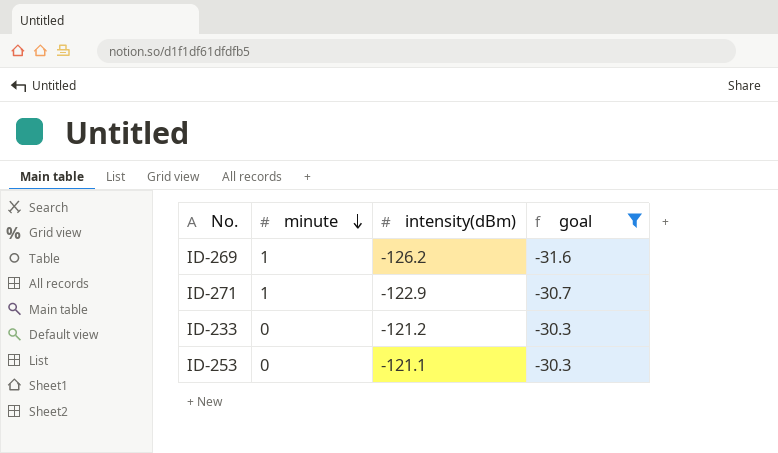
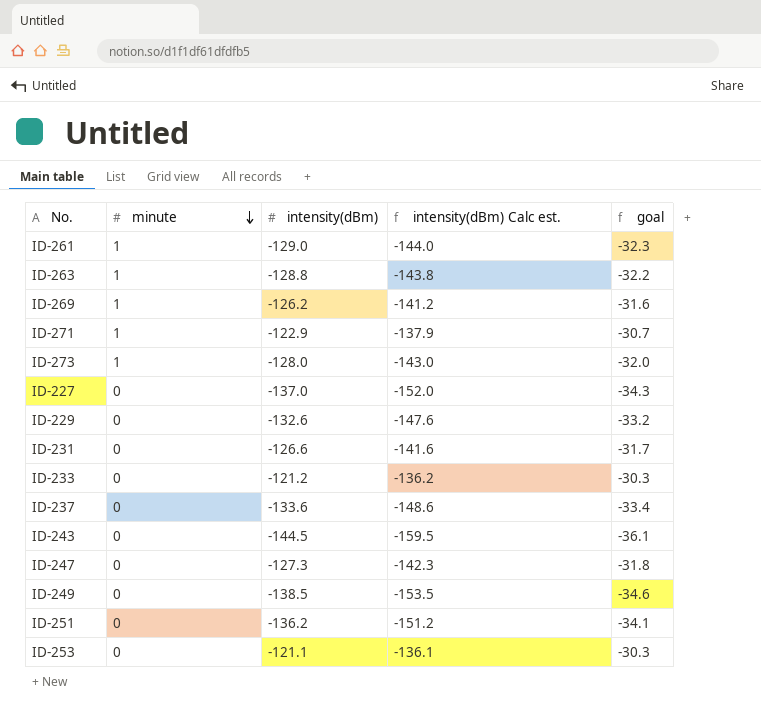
filter: goal >= -31.6 -> none
column intensity(dBm) Calc est. | formula: none -> [intensity(dBm)] - 15

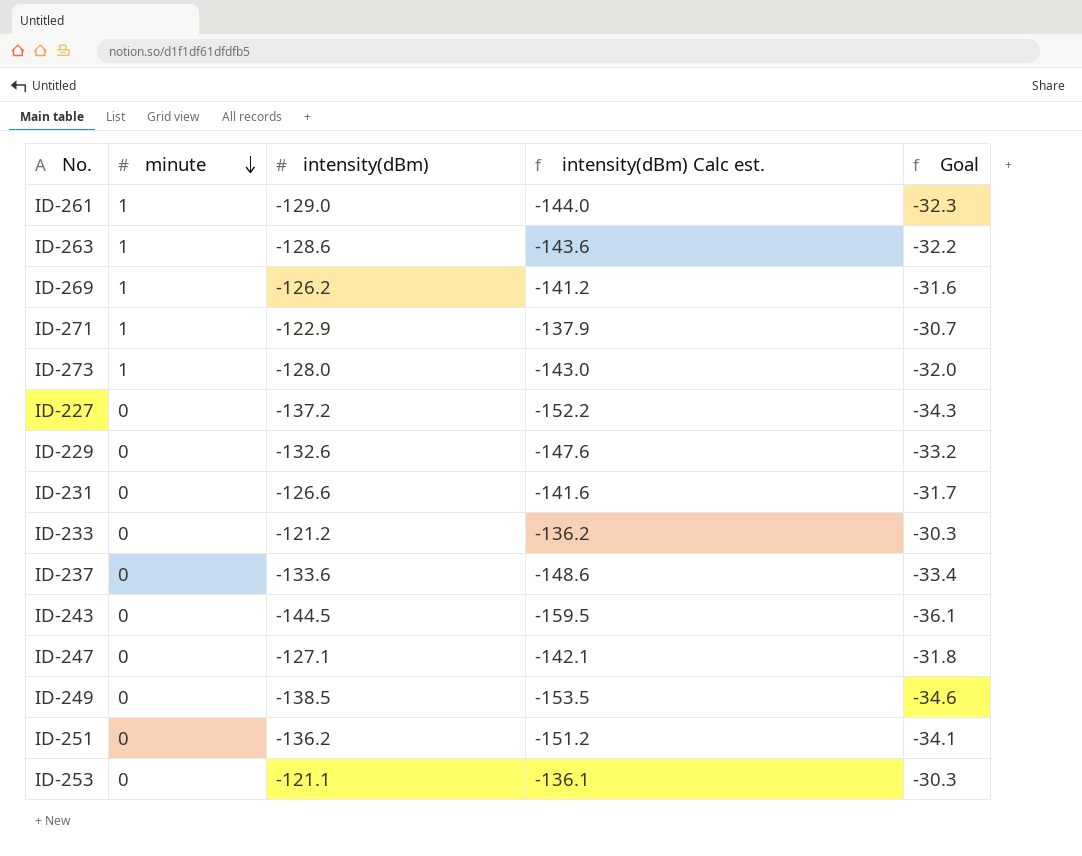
column name: goal -> Goal
ID-263 | intensity(dBm): -128.8 -> -128.6
ID-263 | intensity(dBm) Calc est.: -143.8 -> -143.6
ID-227 | intensity(dBm): -137.0 -> -137.2
ID-227 | intensity(dBm) Calc est.: -152.0 -> -152.2
ID-247 | intensity(dBm): -127.3 -> -127.1
ID-247 | intensity(dBm) Calc est.: -142.3 -> -142.1

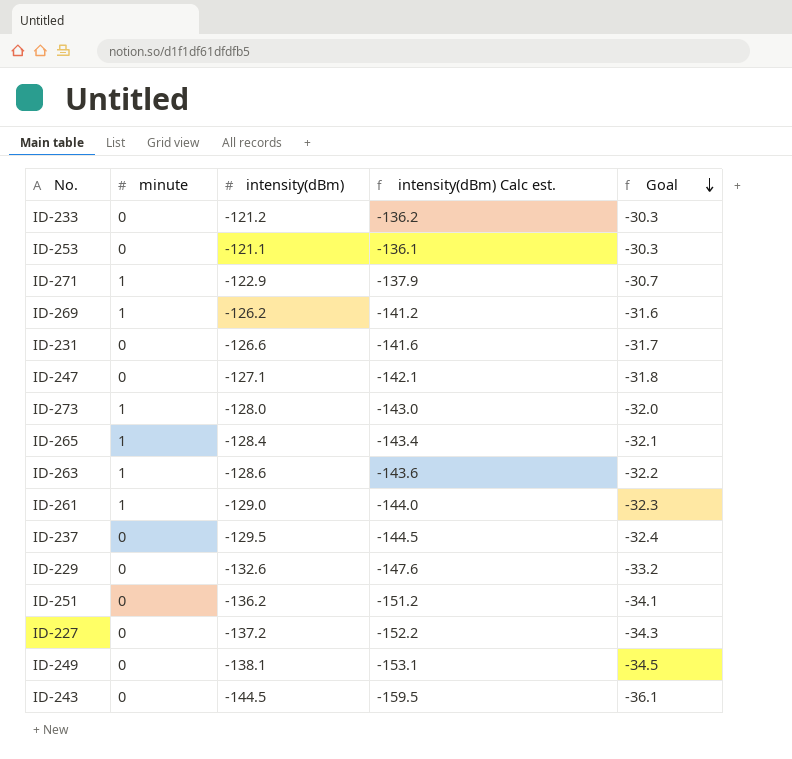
row order: minute descending -> Goal descending
row ID-265: none -> 1 | -128.4 | -143.4 | -32.1
ID-237 | intensity(dBm): -133.6 -> -129.5
ID-237 | intensity(dBm) Calc est.: -148.6 -> -144.5
ID-237 | Goal: -33.4 -> -32.4
ID-249 | intensity(dBm): -138.5 -> -138.1
ID-249 | intensity(dBm) Calc est.: -153.5 -> -153.1
ID-249 | Goal: -34.6 -> -34.5

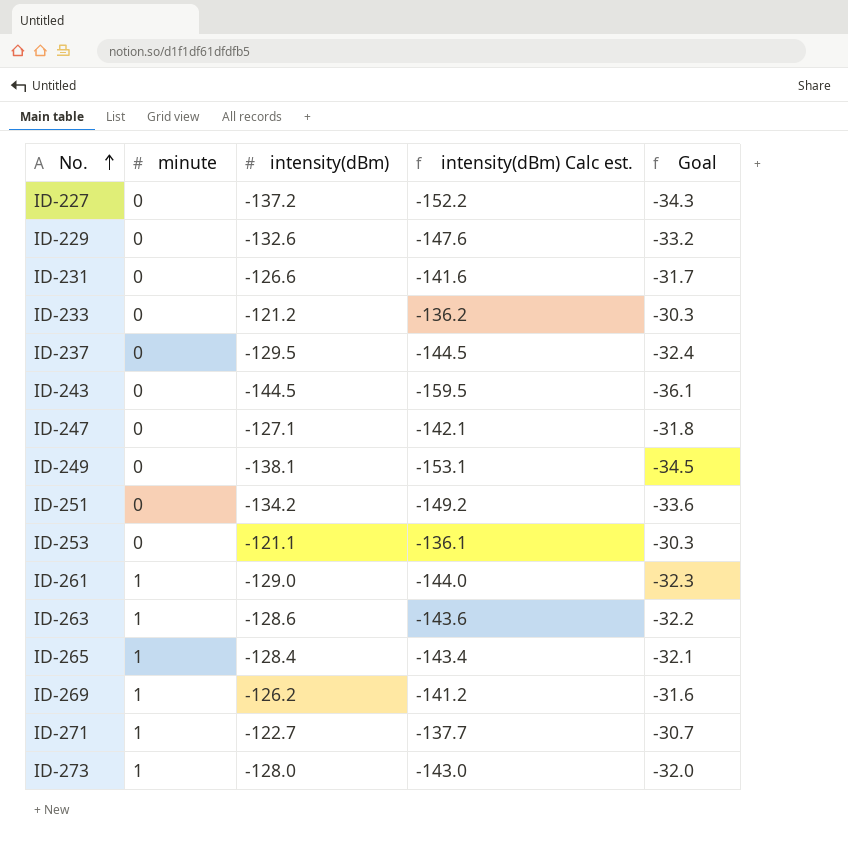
row order: Goal descending -> No. ascending
ID-251 | intensity(dBm): -136.2 -> -134.2
ID-251 | intensity(dBm) Calc est.: -151.2 -> -149.2
ID-251 | Goal: -34.1 -> -33.6
ID-271 | intensity(dBm): -122.9 -> -122.7
ID-271 | intensity(dBm) Calc est.: -137.9 -> -137.7

